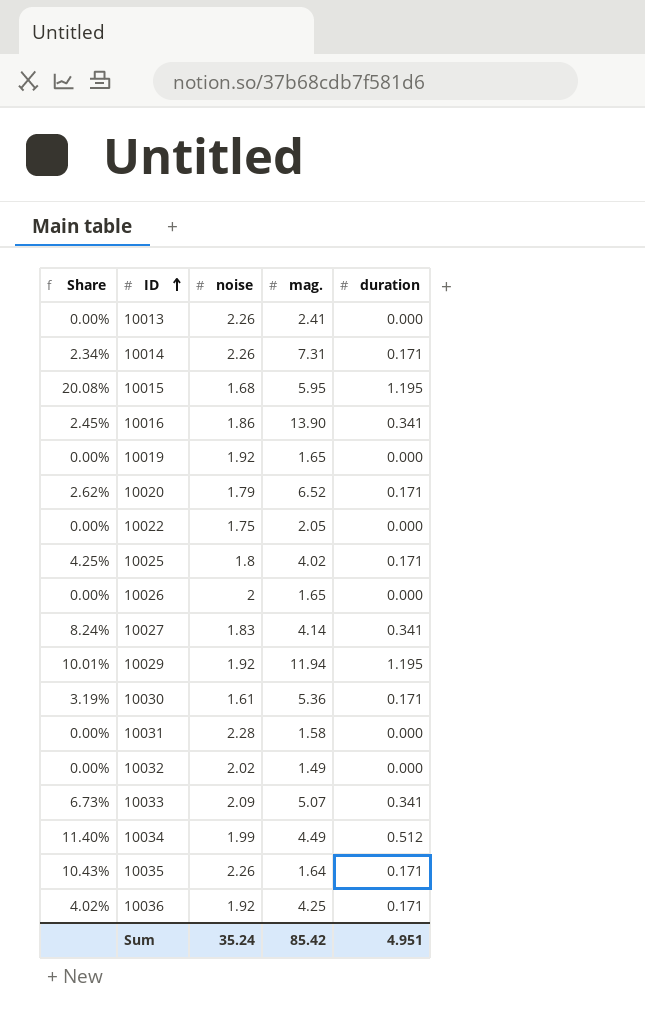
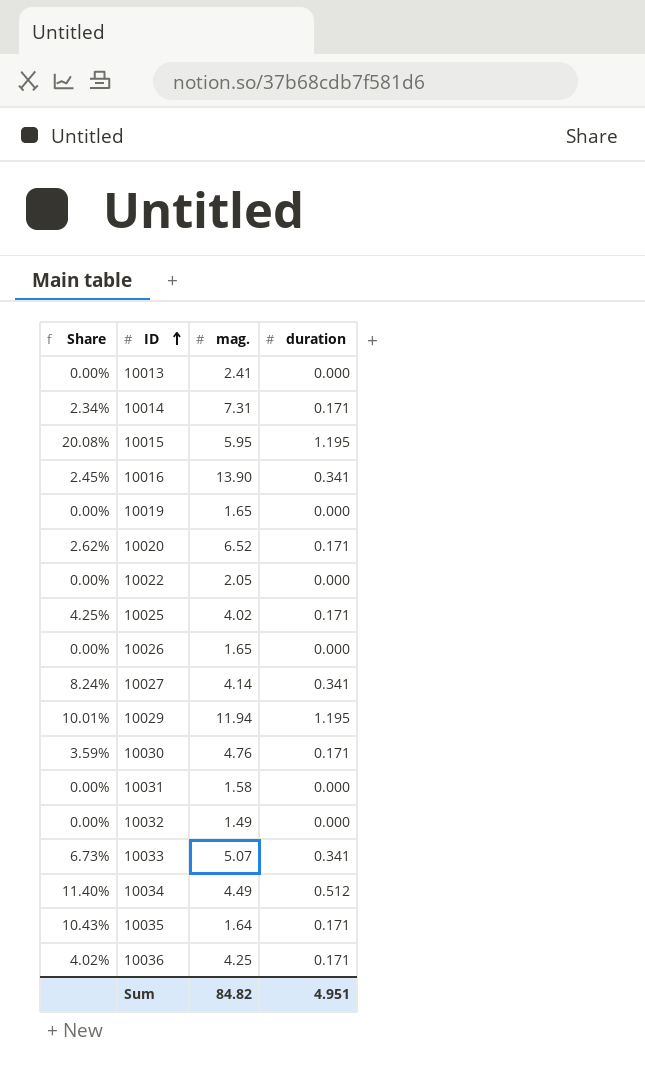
column noise | position: 3 -> none
10030 | Share: 3.19% -> 3.59%
10030 | mag.: 5.36 -> 4.76
Sum | mag.: 85.42 -> 84.82

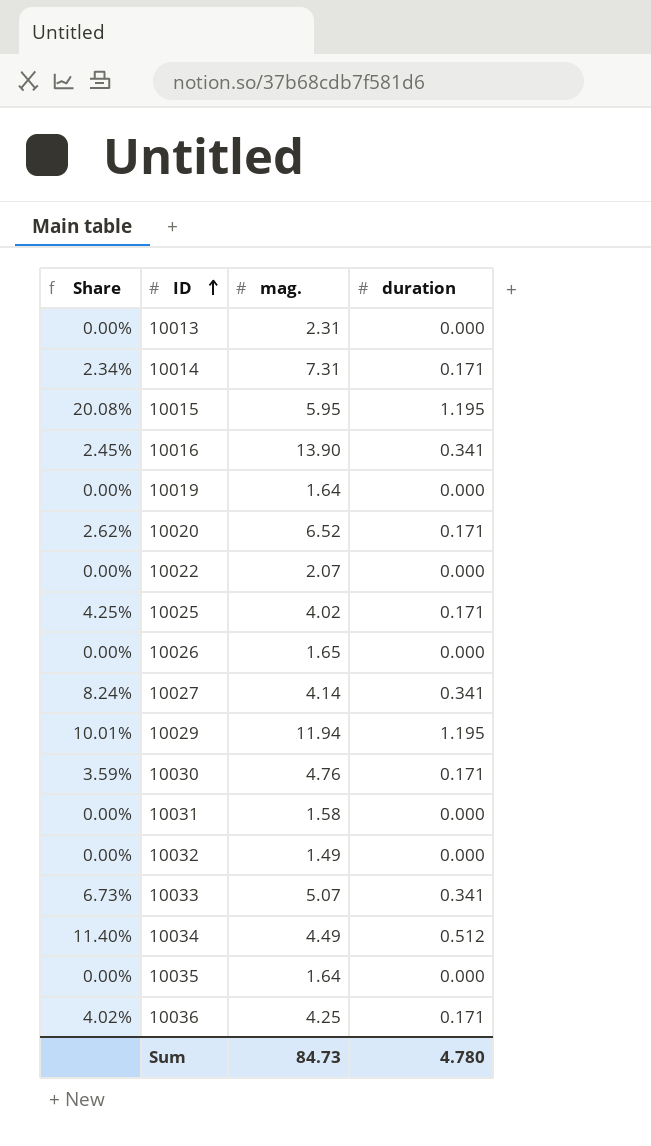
10013 | mag.: 2.41 -> 2.31
10019 | mag.: 1.65 -> 1.64
10022 | mag.: 2.05 -> 2.07
10035 | Share: 10.43% -> 0.00%
10035 | duration: 0.171 -> 0.000
Sum | mag.: 84.82 -> 84.73
Sum | duration: 4.951 -> 4.780

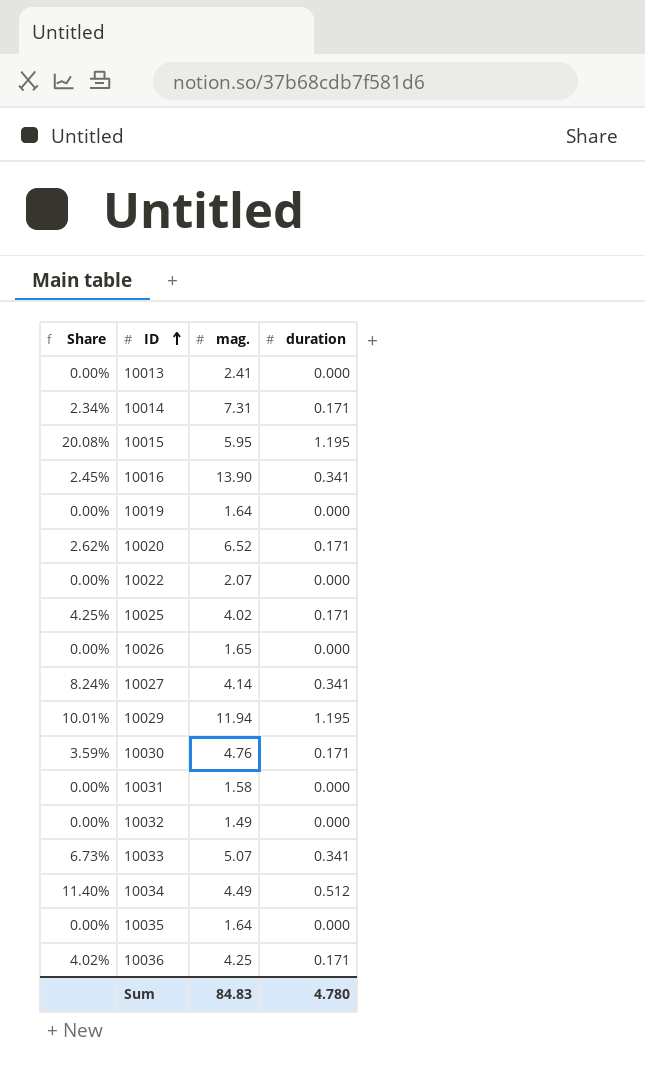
10013 | mag.: 2.31 -> 2.41
Sum | mag.: 84.73 -> 84.83

